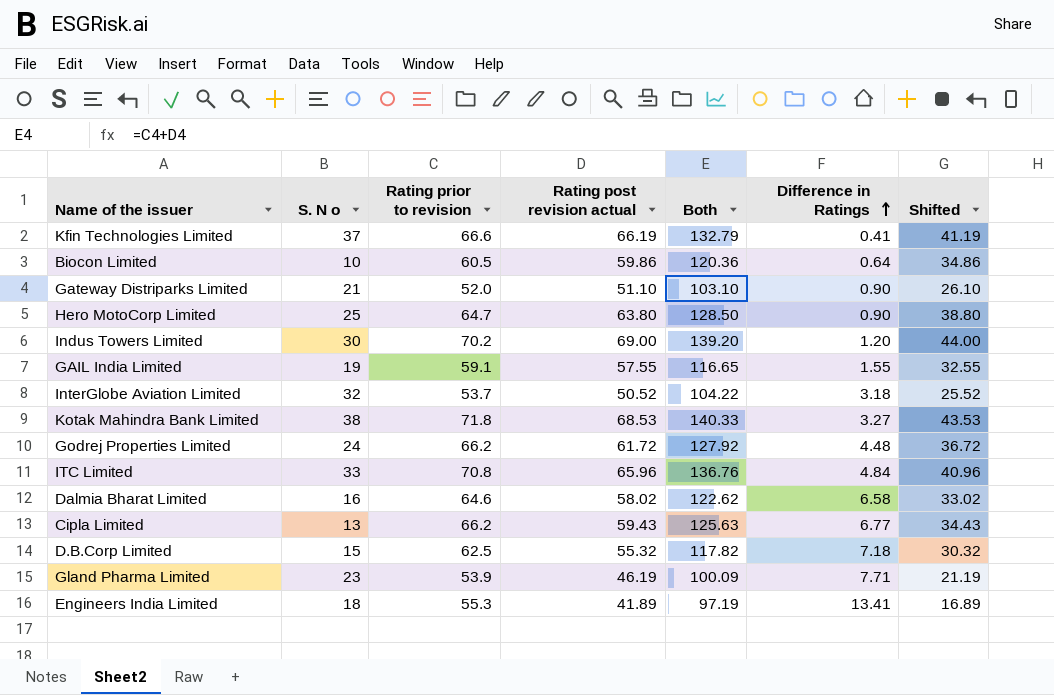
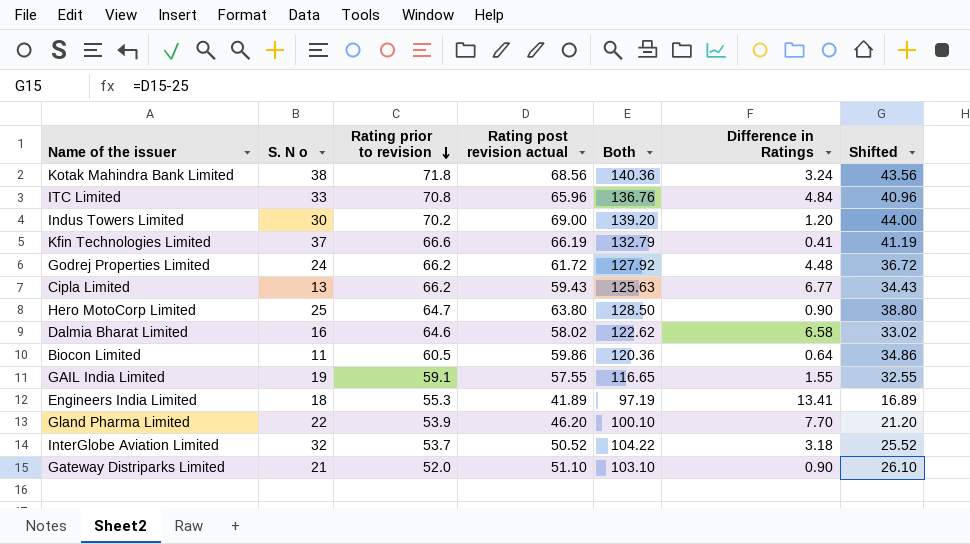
row order: Difference in Ratings ascending -> Rating prior to revision descending
row D.B.Corp Limited: 15 | 62.5 | 55.32 | 117.82 | 7.18 | 30.32 -> none
Kotak Mahindra Bank Limited | Rating post revision actual: 68.53 -> 68.56
Kotak Mahindra Bank Limited | Both: 140.33 -> 140.36
Kotak Mahindra Bank Limited | Difference in Ratings: 3.27 -> 3.24
Kotak Mahindra Bank Limited | Shifted: 43.53 -> 43.56
Biocon Limited | S. N o: 10 -> 11
Gland Pharma Limited | S. N o: 23 -> 22
Gland Pharma Limited | Rating post revision actual: 46.19 -> 46.20
Gland Pharma Limited | Both: 100.09 -> 100.10
Gland Pharma Limited | Difference in Ratings: 7.71 -> 7.70
Gland Pharma Limited | Shifted: 21.19 -> 21.20

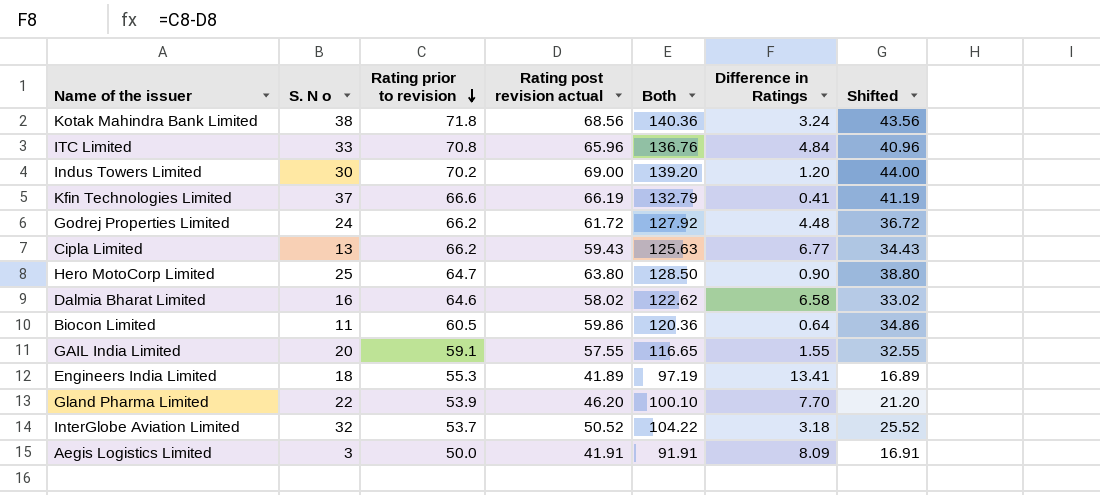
row Gateway Distriparks Limited: 21 | 52.0 | 51.10 | 103.10 | 0.90 | 26.10 -> none
GAIL India Limited | S. N o: 19 -> 20
row Aegis Logistics Limited: none -> 3 | 50.0 | 41.91 | 91.91 | 8.09 | 16.91

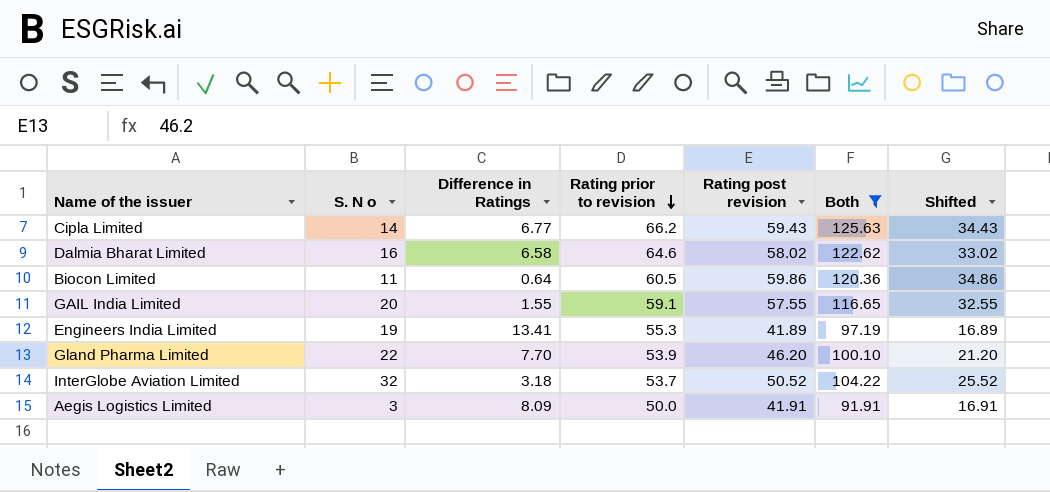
filter: none -> Both <= 125.63
column Difference in Ratings | position: 6 -> 3
column name: Rating post revision actual -> Rating post revision
Cipla Limited | S. N o: 13 -> 14
Engineers India Limited | S. N o: 18 -> 19

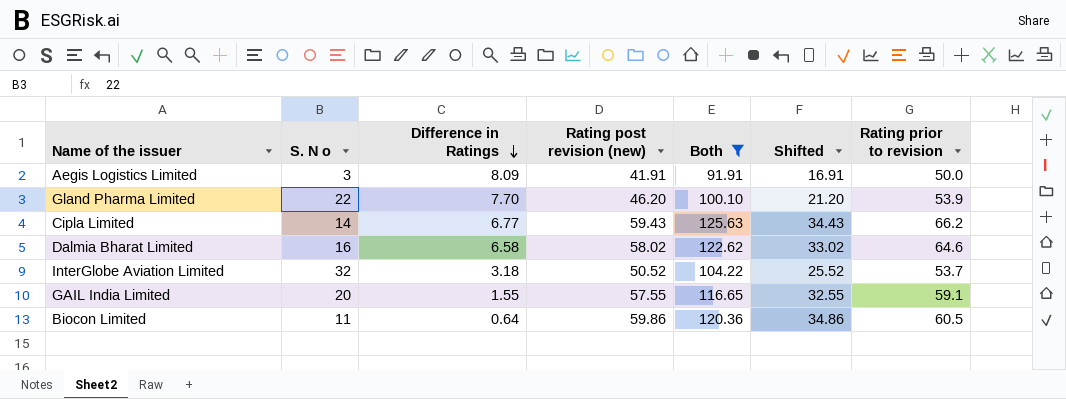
row order: Rating prior to revision descending -> Difference in Ratings descending
column name: Rating post revision -> Rating post revision (new)
column Rating prior to revision | position: 4 -> 7
row Engineers India Limited: 19 | 13.41 | 55.3 | 41.89 | 97.19 | 16.89 -> none

